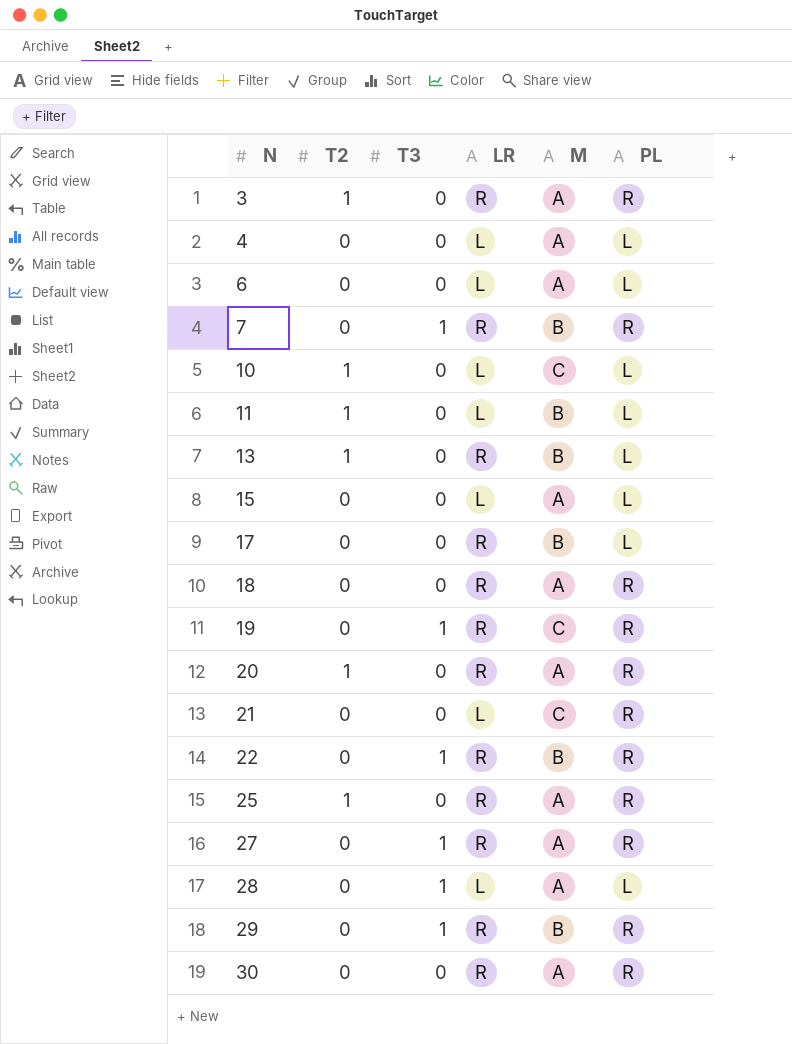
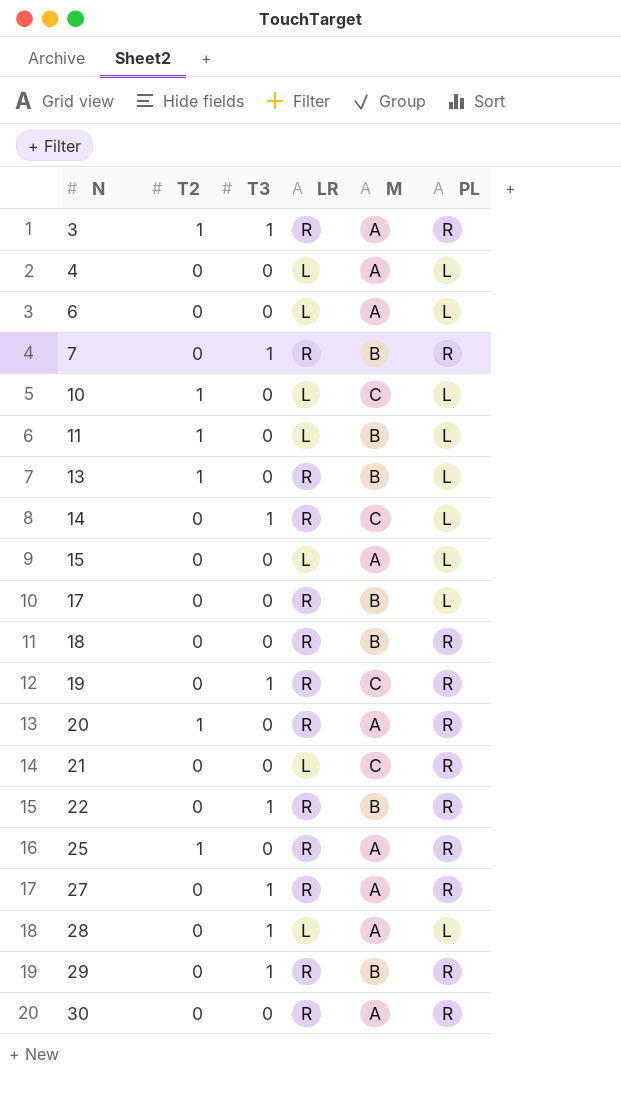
3 | T3: 0 -> 1
row 14: none -> 0 | 1 | R | C | L
18 | M: A -> B

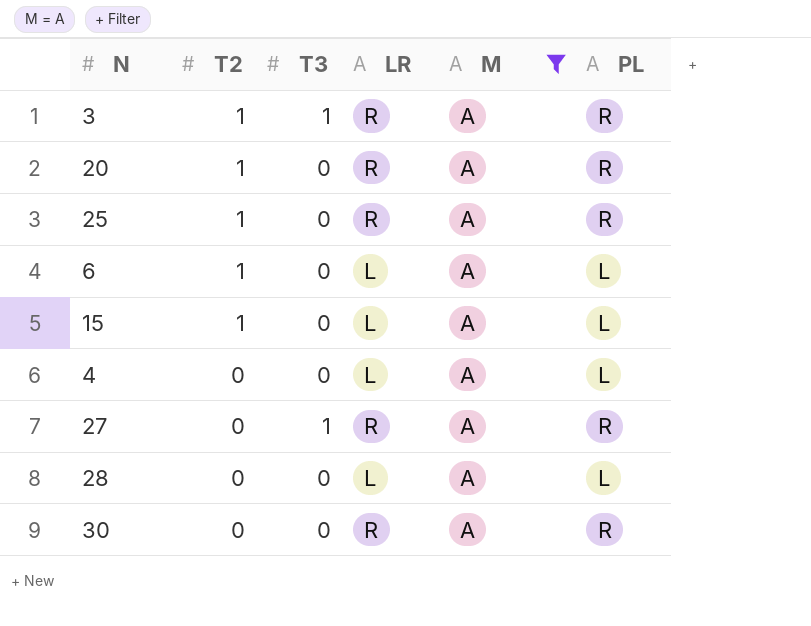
filter: none -> M = A
row order: N ascending -> T2 descending
6 | T2: 0 -> 1
15 | T2: 0 -> 1
28 | T3: 1 -> 0

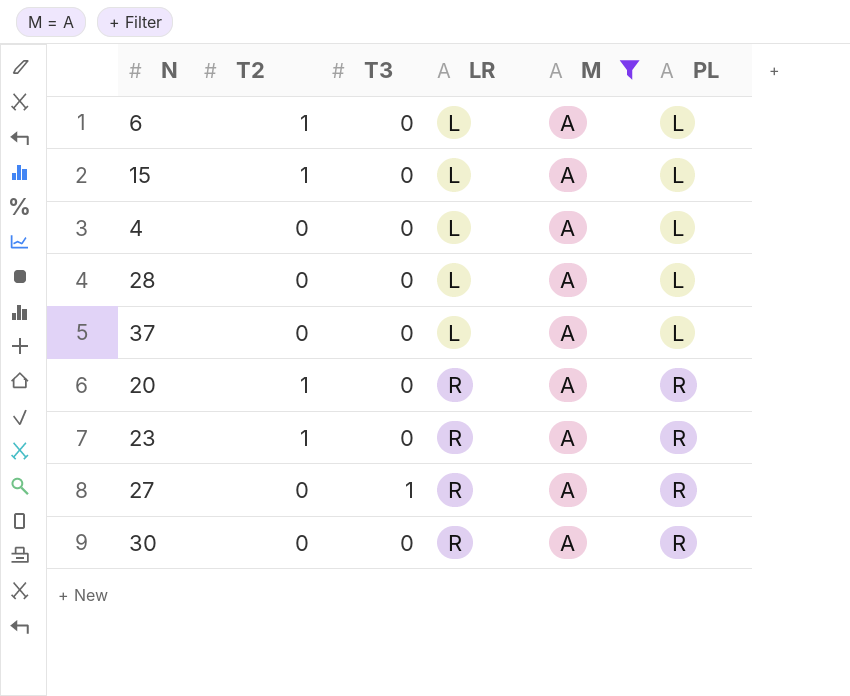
row order: T2 descending -> LR ascending
row 3: 1 | 1 | R | A | R -> none
row 25: 1 | 0 | R | A | R -> none
row 37: none -> 0 | 0 | L | A | L
row 23: none -> 1 | 0 | R | A | R

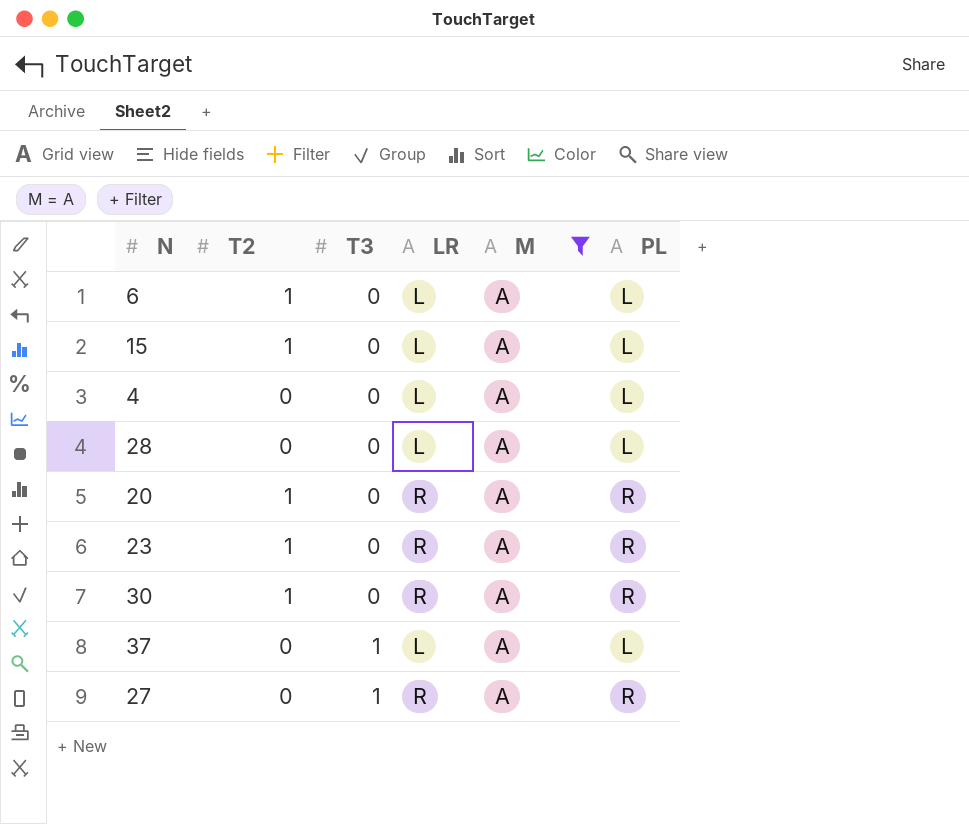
row order: LR ascending -> T3 ascending
30 | T2: 0 -> 1
37 | T3: 0 -> 1

